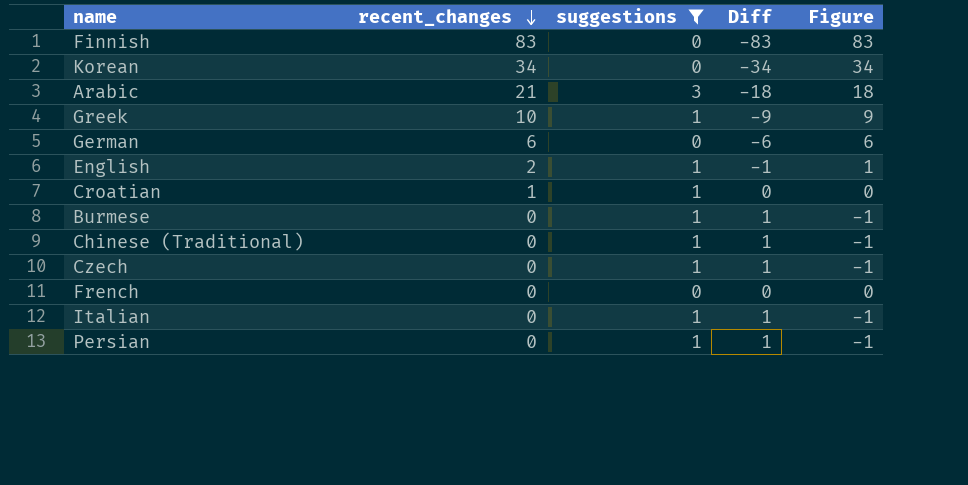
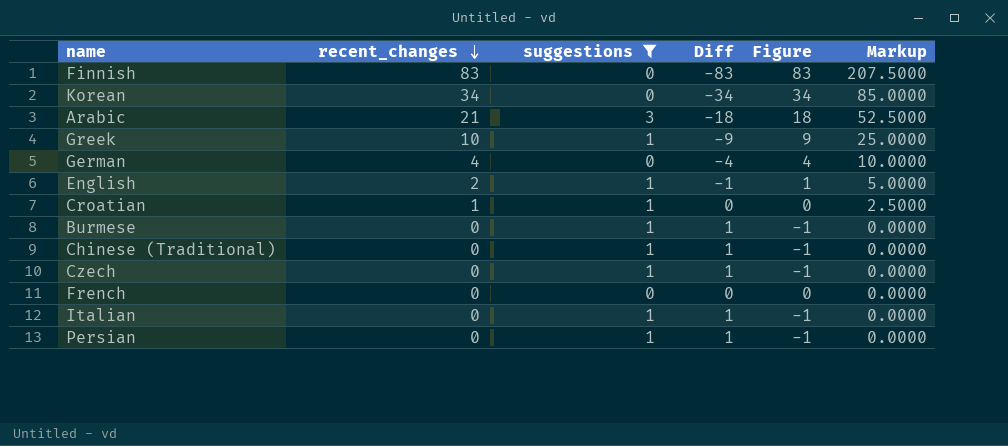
column Markup | formula: none -> [recent_changes] * 2.5
German | recent_changes: 6 -> 4
German | Diff: -6 -> -4
German | Figure: 6 -> 4

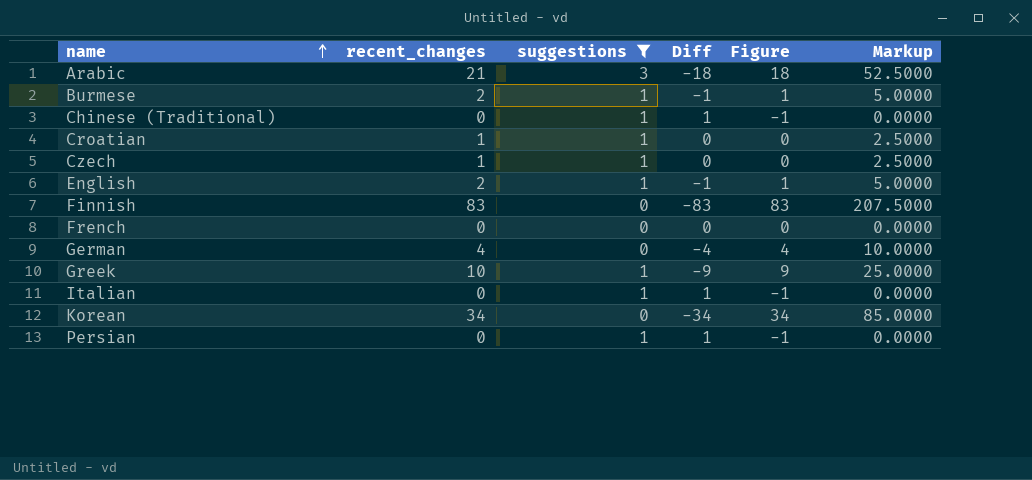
row order: recent_changes descending -> name ascending
Burmese | recent_changes: 0 -> 2
Burmese | Diff: 1 -> -1
Burmese | Figure: -1 -> 1
Burmese | Markup: 0.0000 -> 5.0000
Czech | recent_changes: 0 -> 1
Czech | Diff: 1 -> 0
Czech | Figure: -1 -> 0
Czech | Markup: 0.0000 -> 2.5000

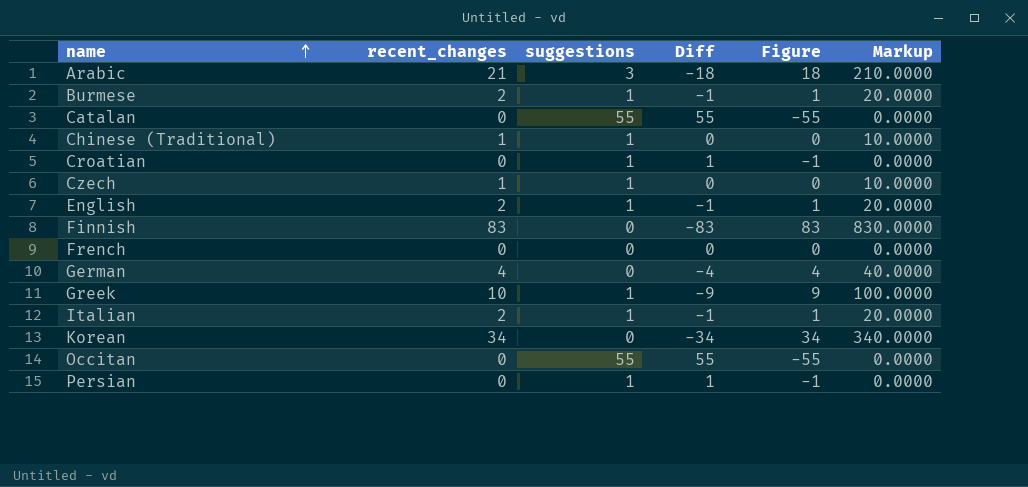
filter: suggestions != 55 -> none
column Markup | formula: [recent_changes] * 2.5 -> [recent_changes] * 10
Chinese (Traditional) | recent_changes: 0 -> 1
Chinese (Traditional) | Diff: 1 -> 0
Chinese (Traditional) | Figure: -1 -> 0
Croatian | recent_changes: 1 -> 0
Croatian | Diff: 0 -> 1
Croatian | Figure: 0 -> -1
Italian | recent_changes: 0 -> 2
Italian | Diff: 1 -> -1
Italian | Figure: -1 -> 1

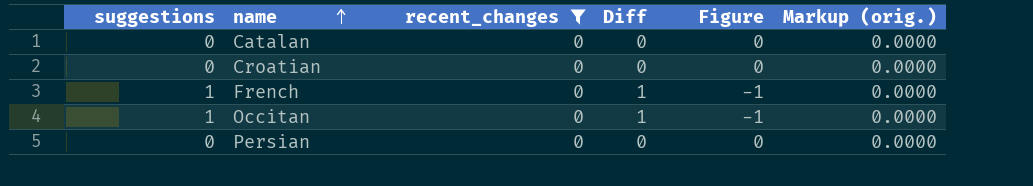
filter: none -> recent_changes = 0
column suggestions | position: 3 -> 1
column name: Markup -> Markup (orig.)
Catalan | suggestions: 55 -> 0
Catalan | Diff: 55 -> 0
Catalan | Figure: -55 -> 0
Croatian | suggestions: 1 -> 0
Croatian | Diff: 1 -> 0
Croatian | Figure: -1 -> 0
French | suggestions: 0 -> 1
French | Diff: 0 -> 1
French | Figure: 0 -> -1
Occitan | suggestions: 55 -> 1
Occitan | Diff: 55 -> 1
Occitan | Figure: -55 -> -1
Persian | suggestions: 1 -> 0
Persian | Diff: 1 -> 0
Persian | Figure: -1 -> 0

